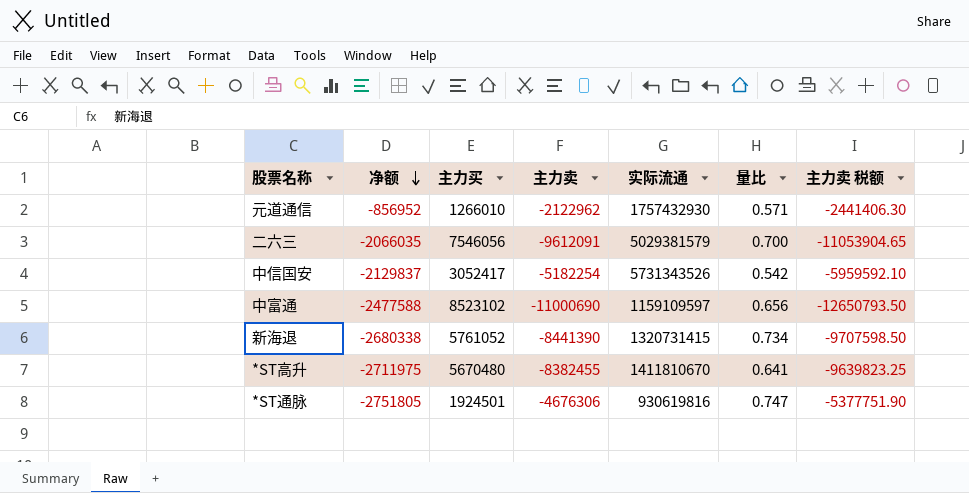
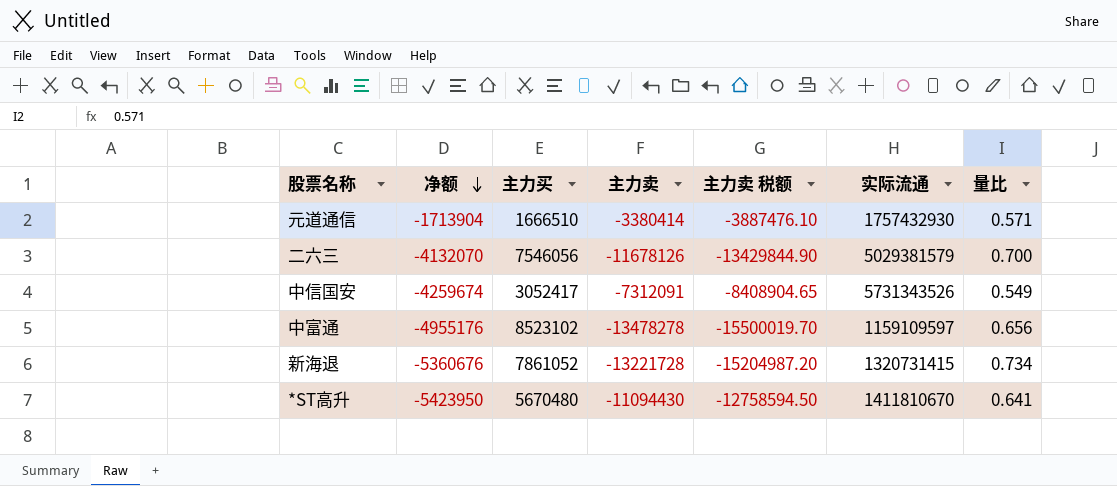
column 主力卖 税额 | position: 7 -> 5
row *ST通脉: -2751805 | 1924501 | -4676306 | 930619816 | 0.747 | -5377751.90 -> none
元道通信 | 净额: -856952 -> -1713904
元道通信 | 主力买: 1266010 -> 1666510
元道通信 | 主力卖: -2122962 -> -3380414
元道通信 | 主力卖 税额: -2441406.30 -> -3887476.10
二六三 | 净额: -2066035 -> -4132070
二六三 | 主力卖: -9612091 -> -11678126
二六三 | 主力卖 税额: -11053904.65 -> -13429844.90
中信国安 | 净额: -2129837 -> -4259674
中信国安 | 主力卖: -5182254 -> -7312091
中信国安 | 主力卖 税额: -5959592.10 -> -8408904.65
中信国安 | 量比: 0.542 -> 0.549
中富通 | 净额: -2477588 -> -4955176
中富通 | 主力卖: -11000690 -> -13478278
中富通 | 主力卖 税额: -12650793.50 -> -15500019.70
新海退 | 净额: -2680338 -> -5360676
新海退 | 主力买: 5761052 -> 7861052
新海退 | 主力卖: -8441390 -> -13221728
新海退 | 主力卖 税额: -9707598.50 -> -15204987.20
*ST高升 | 净额: -2711975 -> -5423950
*ST高升 | 主力卖: -8382455 -> -11094430
*ST高升 | 主力卖 税额: -9639823.25 -> -12758594.50

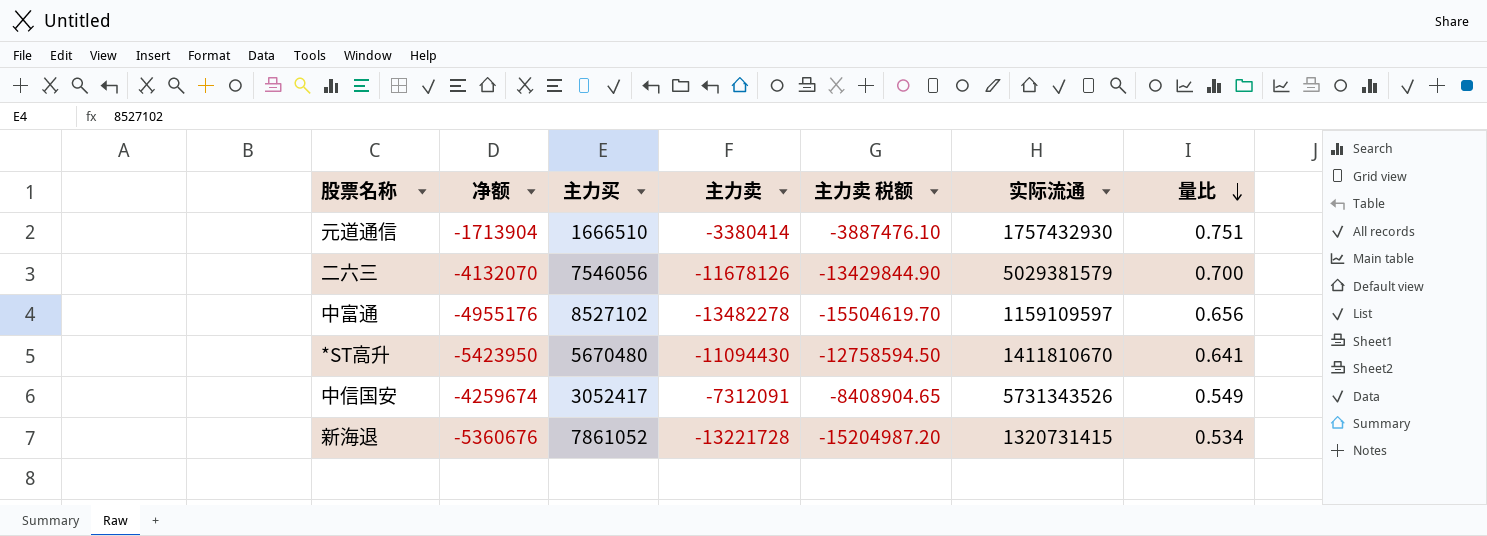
row order: 净额 descending -> 量比 descending
元道通信 | 量比: 0.571 -> 0.751
中富通 | 主力买: 8523102 -> 8527102
中富通 | 主力卖: -13478278 -> -13482278
中富通 | 主力卖 税额: -15500019.70 -> -15504619.70
新海退 | 量比: 0.734 -> 0.534

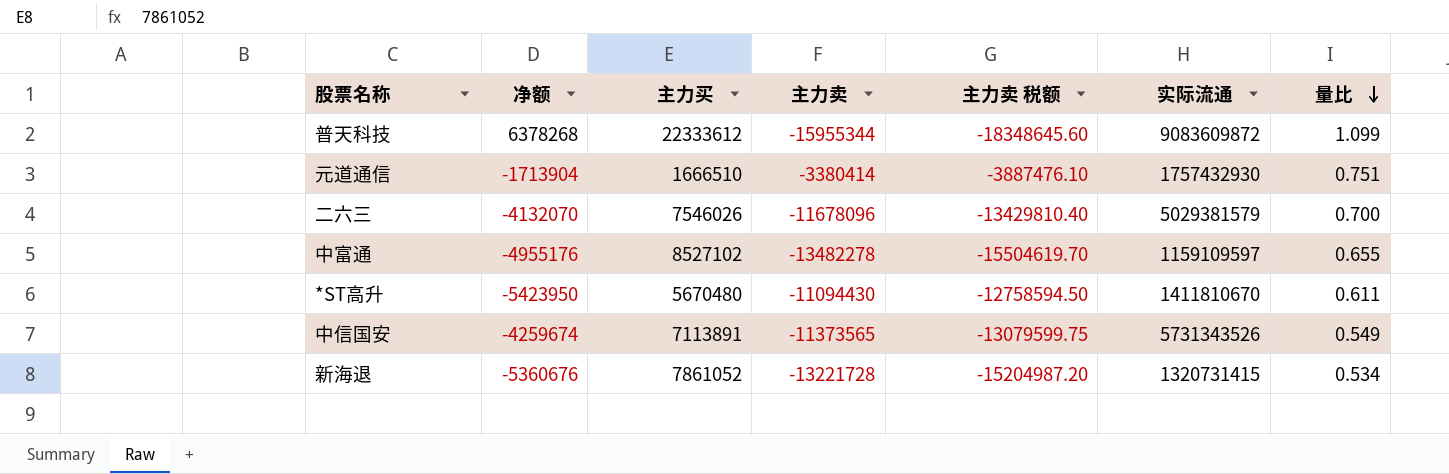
row 普天科技: none -> 6378268 | 22333612 | -15955344 | -18348645.60 | 9083609872 | 1.099
二六三 | 主力买: 7546056 -> 7546026
二六三 | 主力卖: -11678126 -> -11678096
二六三 | 主力卖 税额: -13429844.90 -> -13429810.40
中富通 | 量比: 0.656 -> 0.655
*ST高升 | 量比: 0.641 -> 0.611
中信国安 | 主力买: 3052417 -> 7113891
中信国安 | 主力卖: -7312091 -> -11373565
中信国安 | 主力卖 税额: -8408904.65 -> -13079599.75

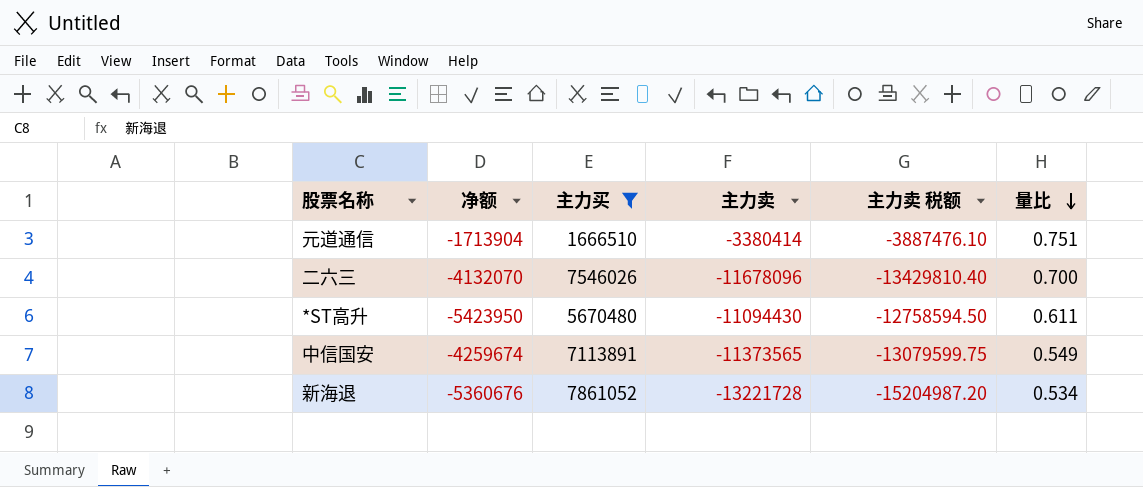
filter: none -> 主力买 <= 7861052
column 实际流通 | position: 6 -> none

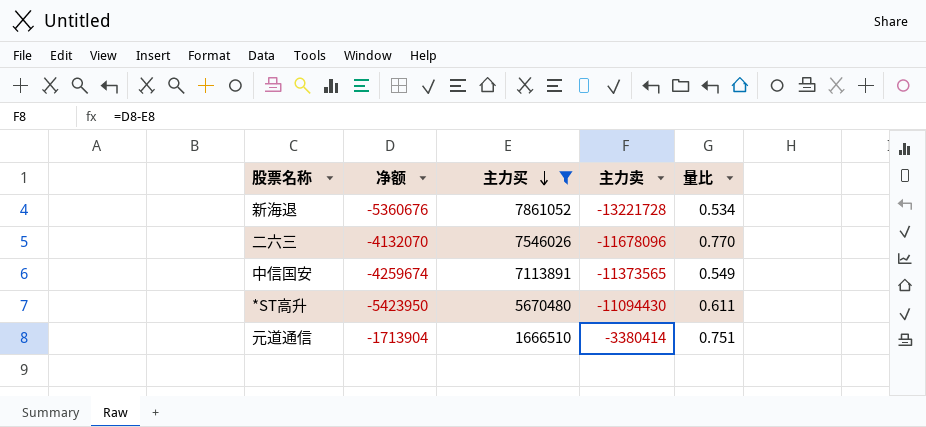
row order: 量比 descending -> 主力买 descending
column 主力卖 税额 | formula: [主力卖] * 1.15 -> none
二六三 | 量比: 0.700 -> 0.770

